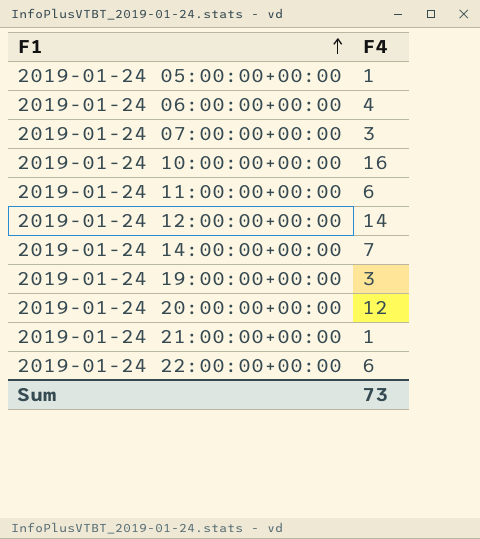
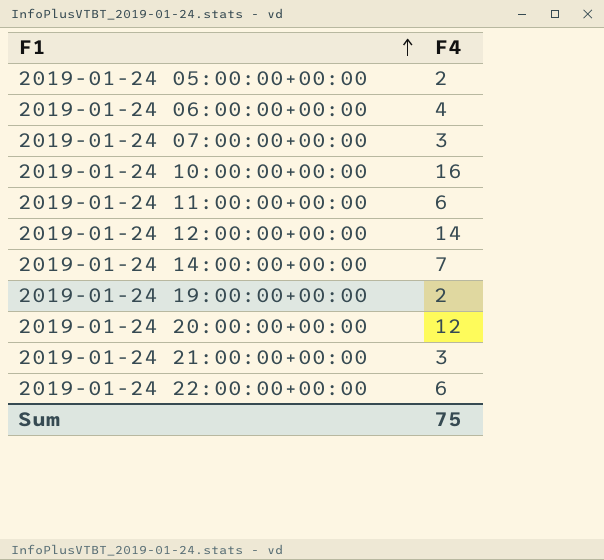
2019-01-24 05:00:00+00:00 | F4: 1 -> 2
2019-01-24 19:00:00+00:00 | F4: 3 -> 2
2019-01-24 21:00:00+00:00 | F4: 1 -> 3
Sum | F4: 73 -> 75

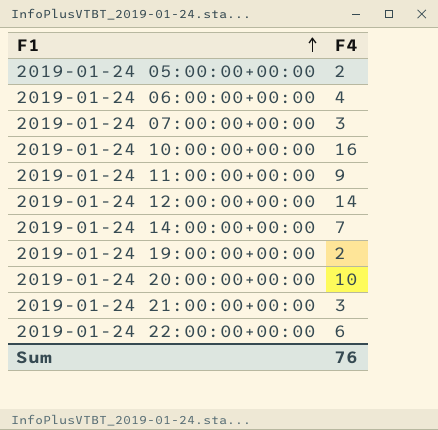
2019-01-24 11:00:00+00:00 | F4: 6 -> 9
2019-01-24 20:00:00+00:00 | F4: 12 -> 10
Sum | F4: 75 -> 76

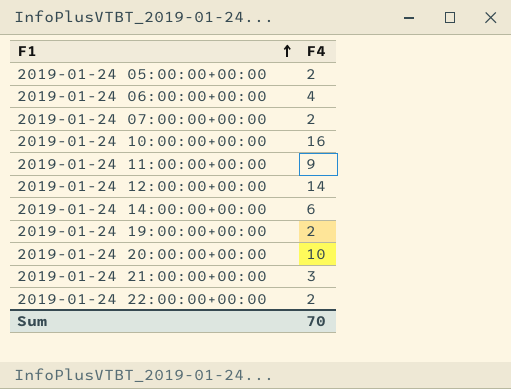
2019-01-24 07:00:00+00:00 | F4: 3 -> 2
2019-01-24 14:00:00+00:00 | F4: 7 -> 6
2019-01-24 22:00:00+00:00 | F4: 6 -> 2
Sum | F4: 76 -> 70

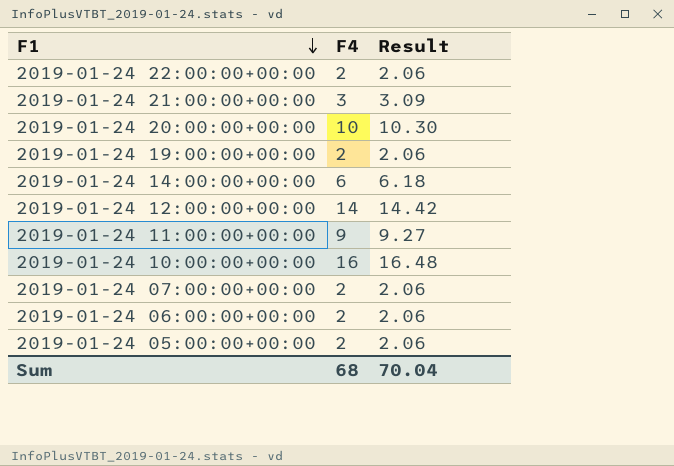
row order: F1 ascending -> F1 descending
column Result | formula: none -> [F4] * 1.03
2019-01-24 06:00:00+00:00 | F4: 4 -> 2
Sum | F4: 70 -> 68

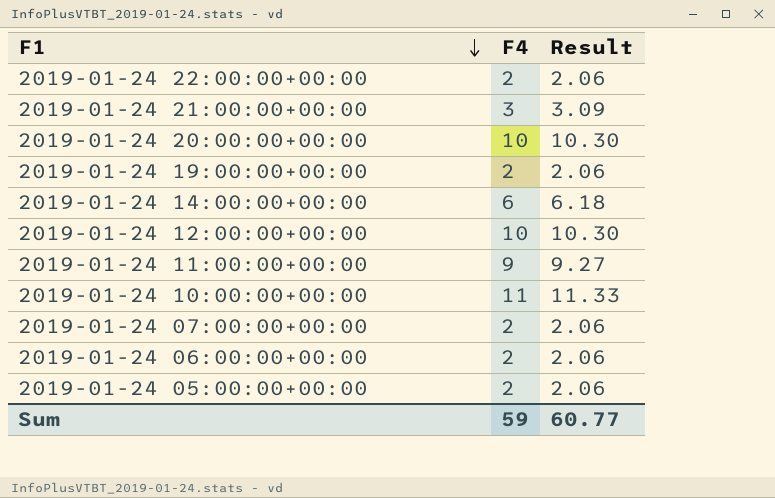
2019-01-24 12:00:00+00:00 | F4: 14 -> 10
2019-01-24 12:00:00+00:00 | Result: 14.42 -> 10.30
2019-01-24 10:00:00+00:00 | F4: 16 -> 11
2019-01-24 10:00:00+00:00 | Result: 16.48 -> 11.33
Sum | F4: 68 -> 59
Sum | Result: 70.04 -> 60.77

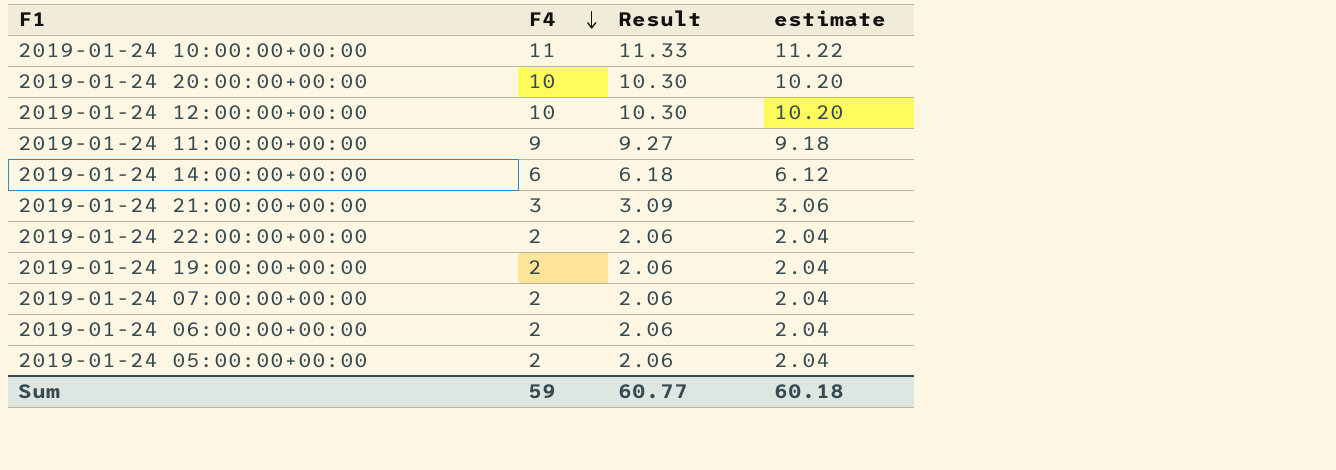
row order: F1 descending -> F4 descending
column estimate | formula: none -> [F4] * 1.02

